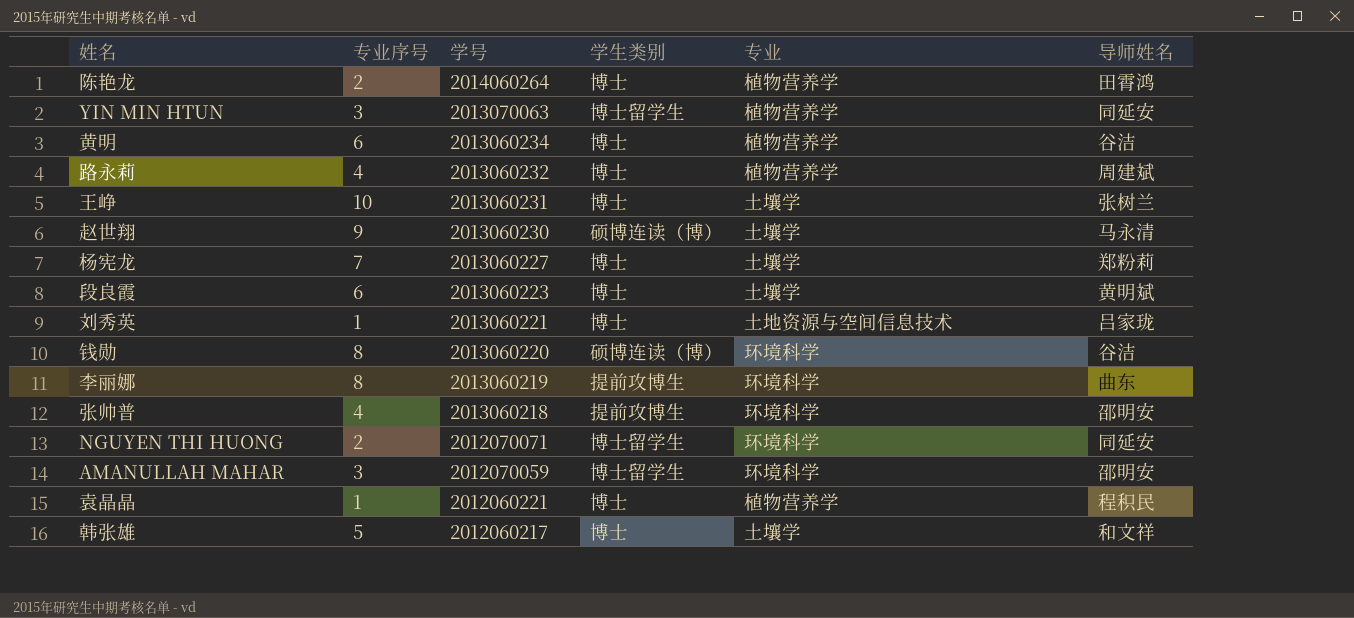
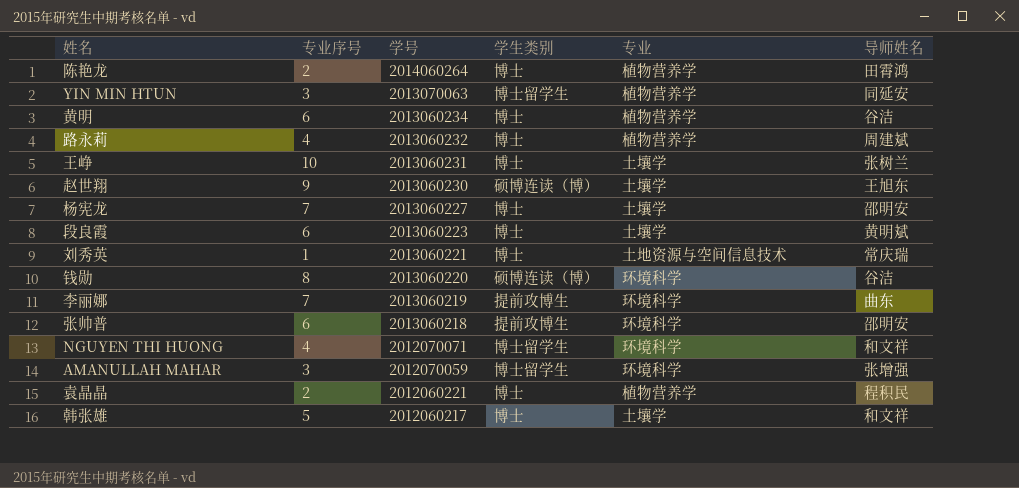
赵世翔 | 导师姓名: 马永清 -> 王旭东
杨宪龙 | 导师姓名: 郑粉莉 -> 邵明安
刘秀英 | 导师姓名: 吕家珑 -> 常庆瑞
李丽娜 | 专业序号: 8 -> 7
张帅普 | 专业序号: 4 -> 6
NGUYEN THI HUONG | 专业序号: 2 -> 4
NGUYEN THI HUONG | 导师姓名: 同延安 -> 和文祥
AMANULLAH MAHAR | 导师姓名: 邵明安 -> 张增强
袁晶晶 | 专业序号: 1 -> 2

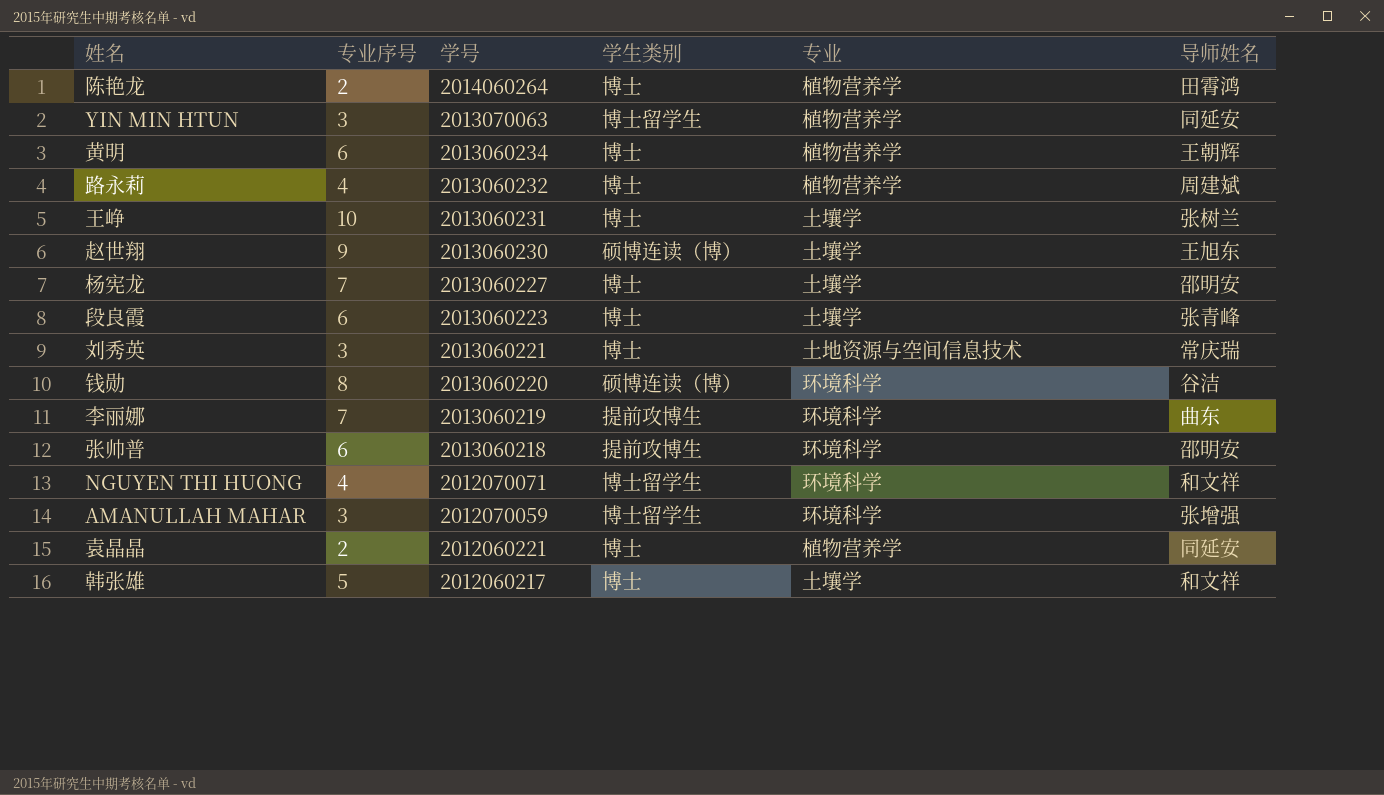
黄明 | 导师姓名: 谷洁 -> 王朝辉
段良霞 | 导师姓名: 黄明斌 -> 张青峰
刘秀英 | 专业序号: 1 -> 3
袁晶晶 | 导师姓名: 程积民 -> 同延安

